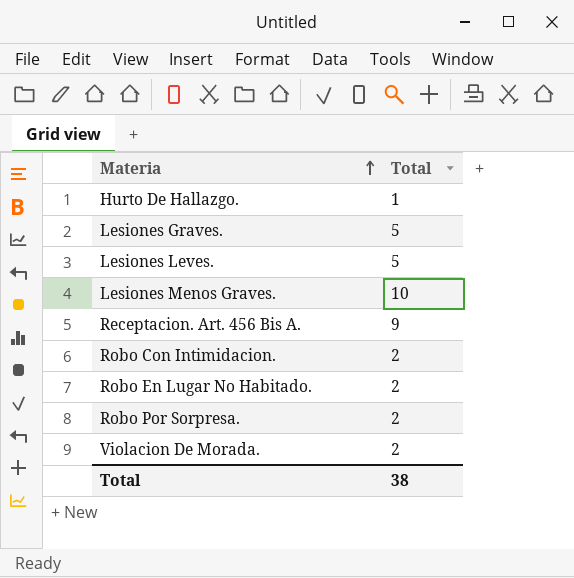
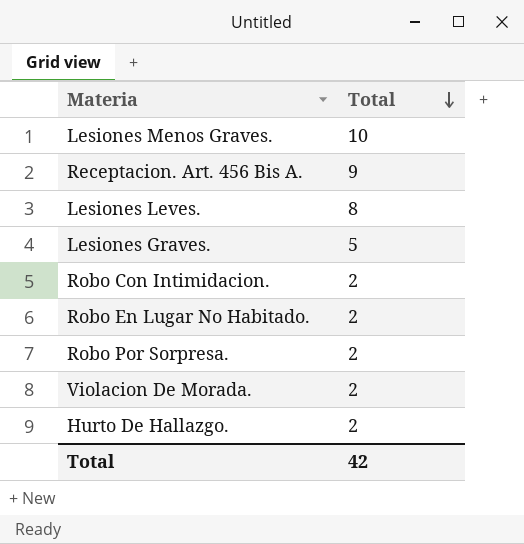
row order: Materia ascending -> Total descending
Lesiones Leves. | Total: 5 -> 8
Hurto De Hallazgo. | Total: 1 -> 2
Total | Total: 38 -> 42

